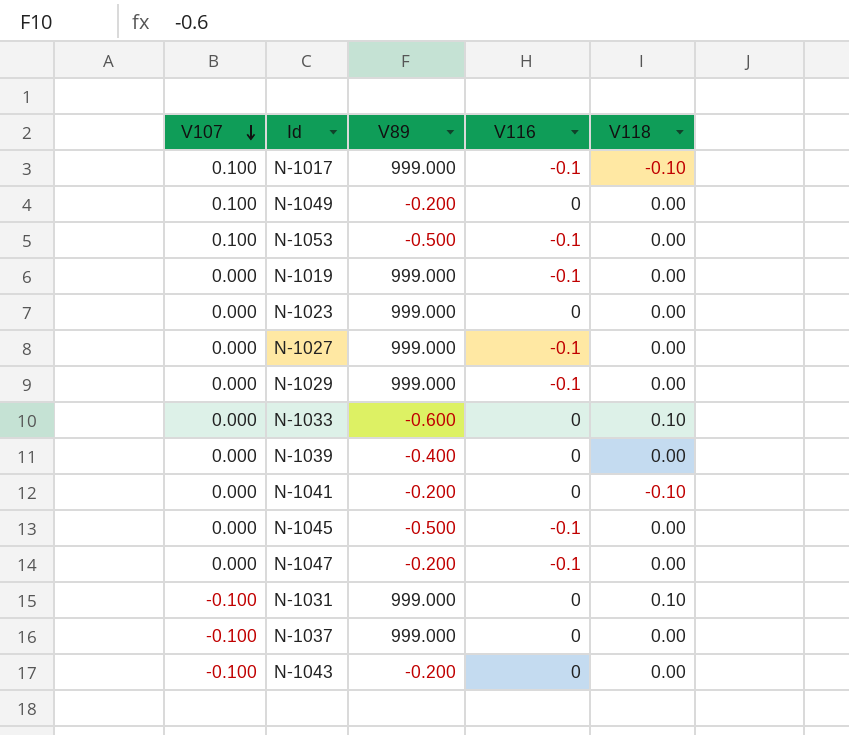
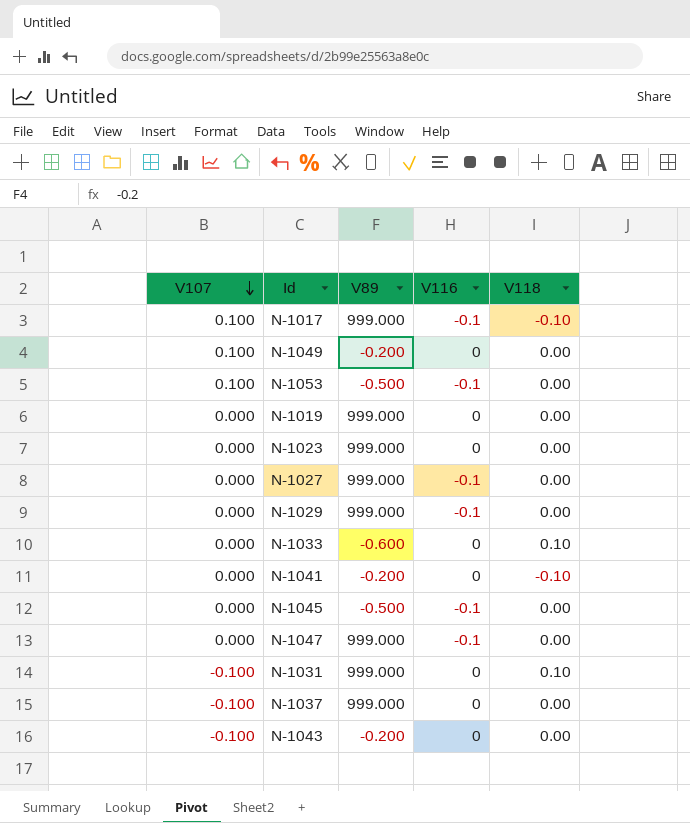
row N-1039: 0.000 | -0.400 | 0 | 0.00 -> none
N-1019 | V116: -0.1 -> 0
N-1047 | V89: -0.200 -> 999.000

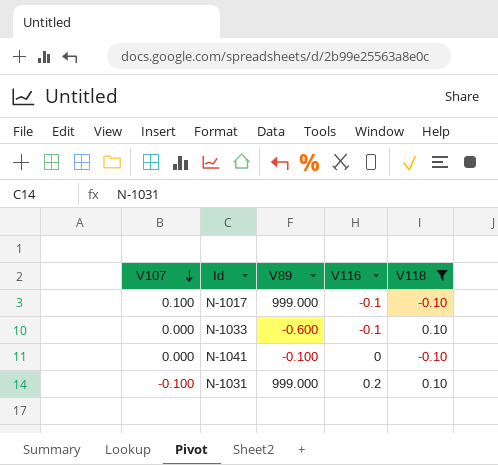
filter: none -> V118 != 0.00
N-1033 | V116: 0 -> -0.1
N-1041 | V89: -0.200 -> -0.100
N-1031 | V116: 0 -> 0.2

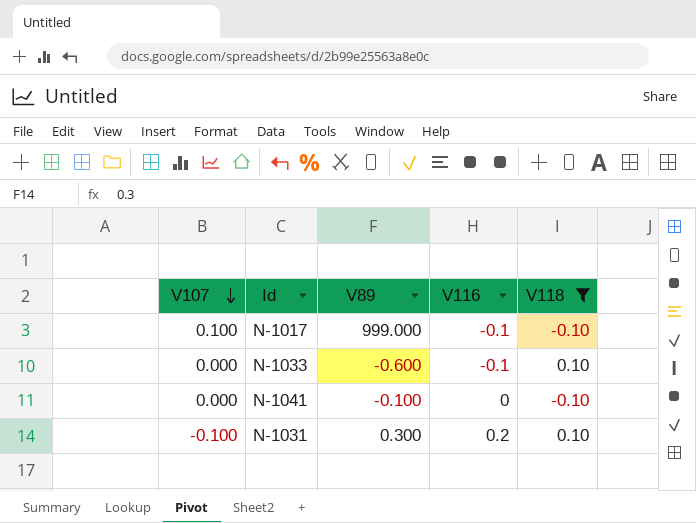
N-1031 | V89: 999.000 -> 0.300

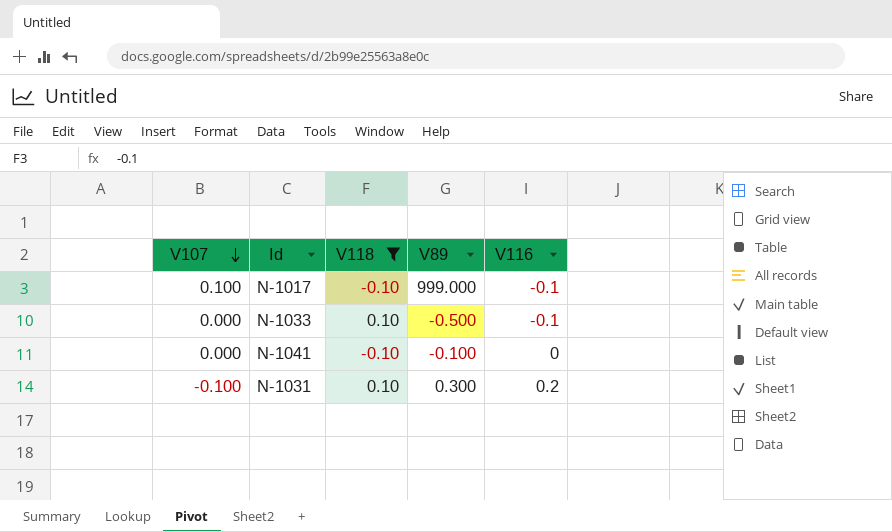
column V118 | position: 5 -> 3
N-1033 | V89: -0.600 -> -0.500

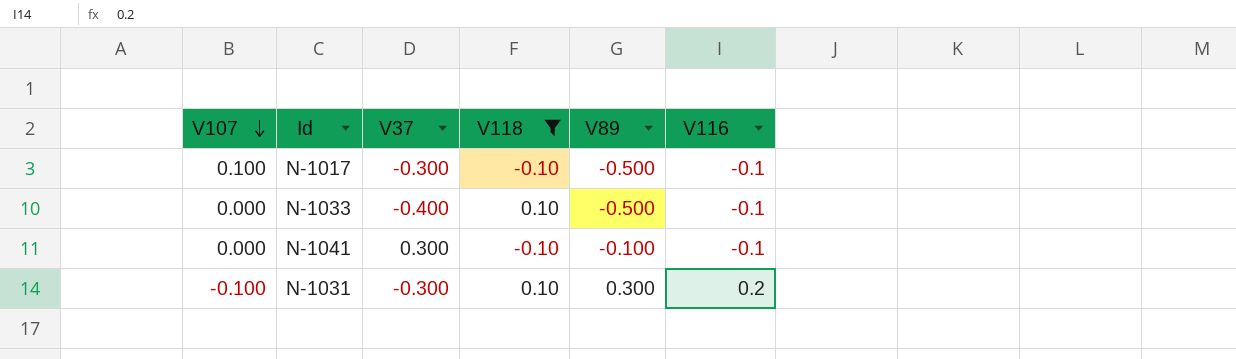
column V37 | position: none -> 3
N-1017 | V89: 999.000 -> -0.500
N-1041 | V116: 0 -> -0.1

